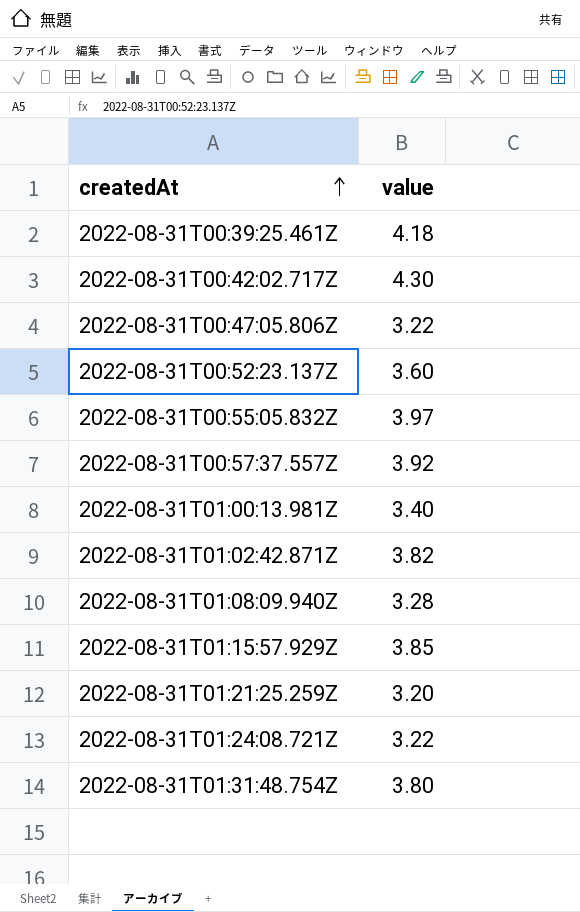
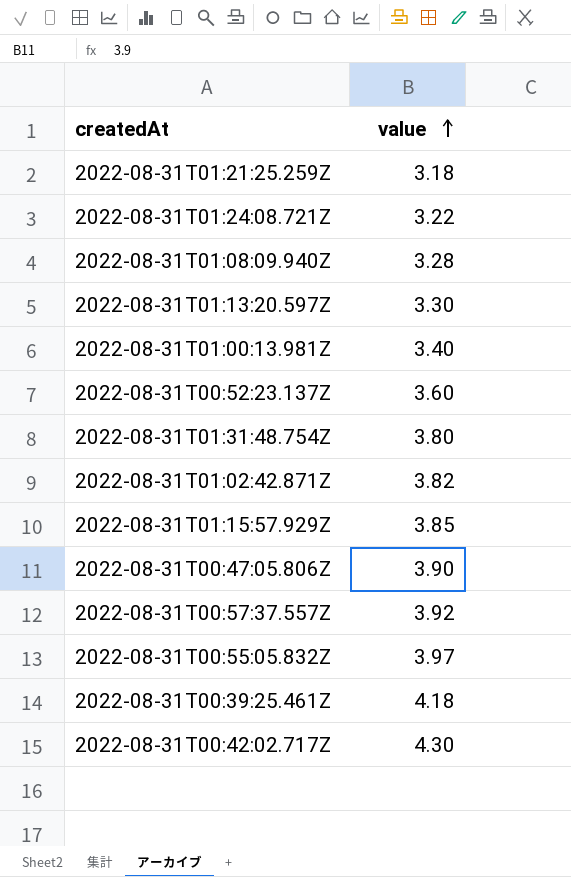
row order: createdAt ascending -> value ascending
2022-08-31T01:21:25.259Z | value: 3.20 -> 3.18
row 2022-08-31T01:13:20.597Z: none -> 3.30
2022-08-31T00:47:05.806Z | value: 3.22 -> 3.90

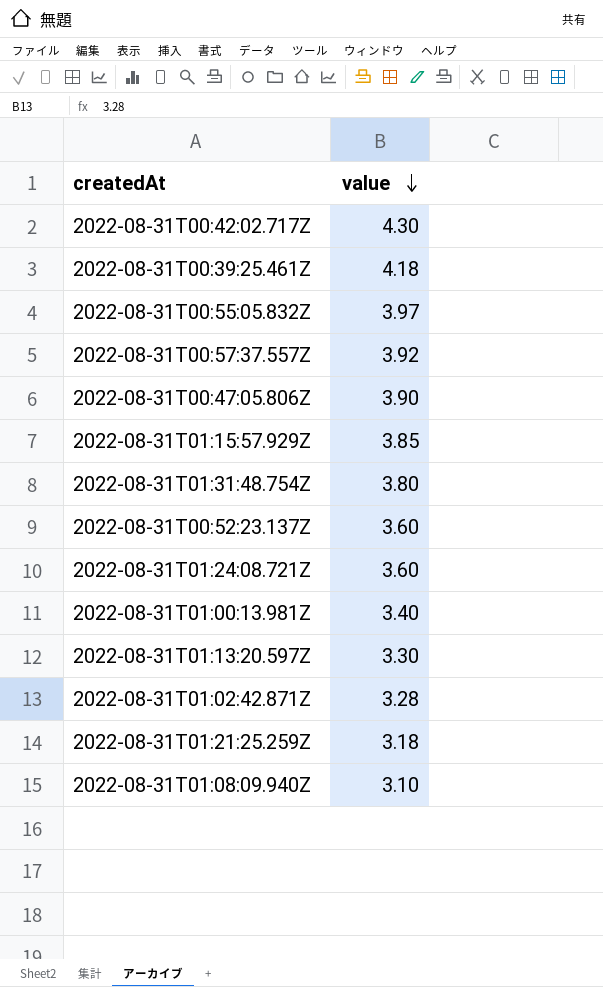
row order: value ascending -> value descending
2022-08-31T01:24:08.721Z | value: 3.22 -> 3.60
2022-08-31T01:02:42.871Z | value: 3.82 -> 3.28
2022-08-31T01:08:09.940Z | value: 3.28 -> 3.10

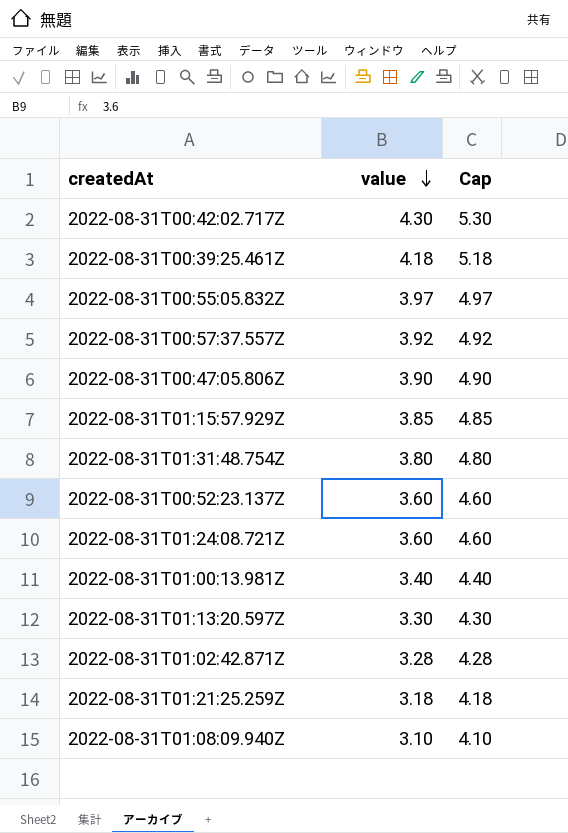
column Cap | formula: none -> [value] + 1

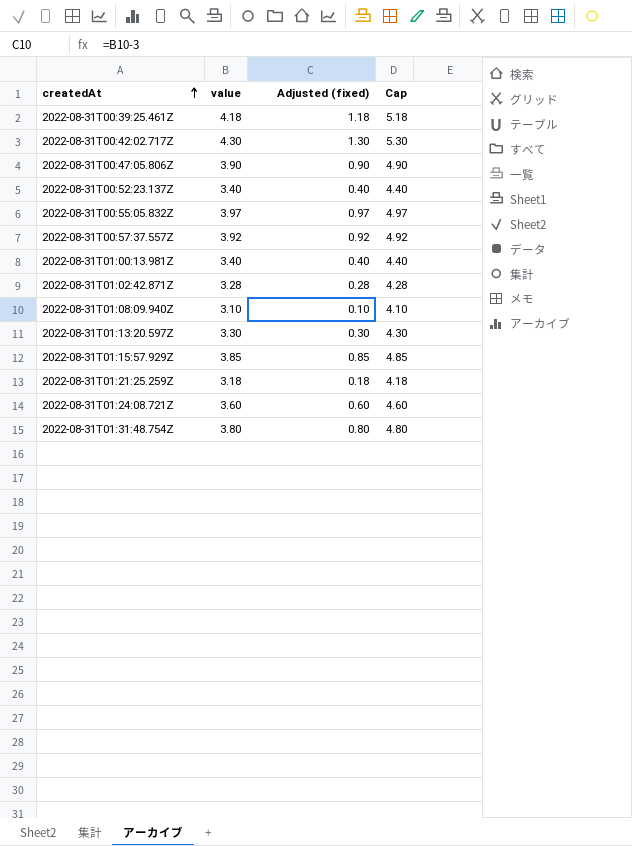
row order: value descending -> createdAt ascending
column Adjusted (fixed) | formula: none -> [value] - 3
2022-08-31T00:52:23.137Z | value: 3.60 -> 3.40
2022-08-31T00:52:23.137Z | Cap: 4.60 -> 4.40

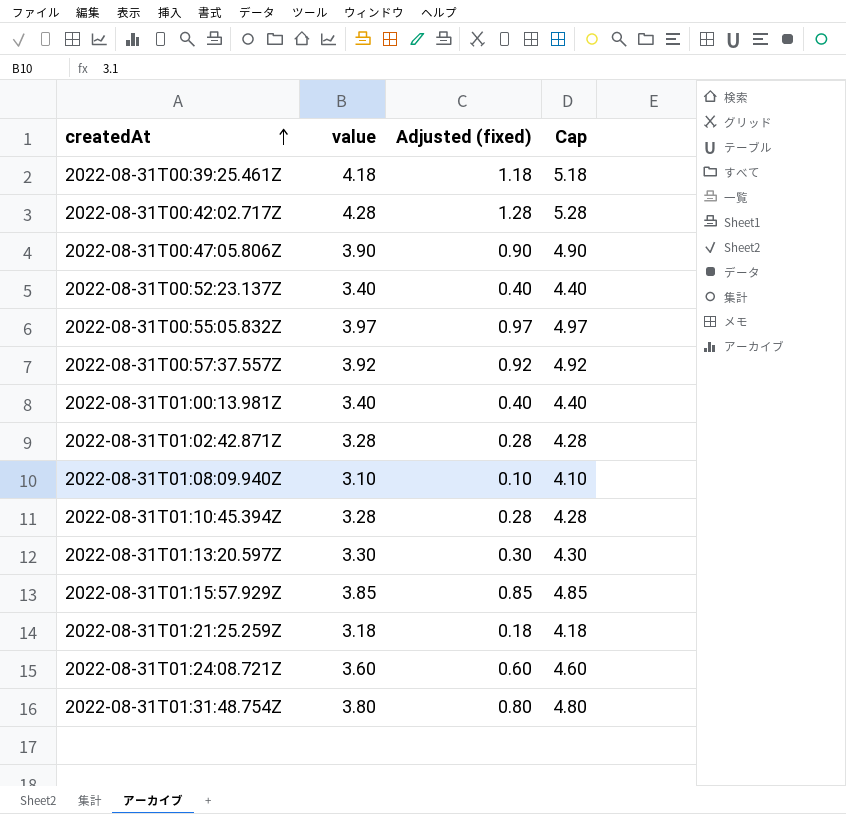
2022-08-31T00:42:02.717Z | value: 4.30 -> 4.28
2022-08-31T00:42:02.717Z | Adjusted (fixed): 1.30 -> 1.28
2022-08-31T00:42:02.717Z | Cap: 5.30 -> 5.28
row 2022-08-31T01:10:45.394Z: none -> 3.28 | 0.28 | 4.28

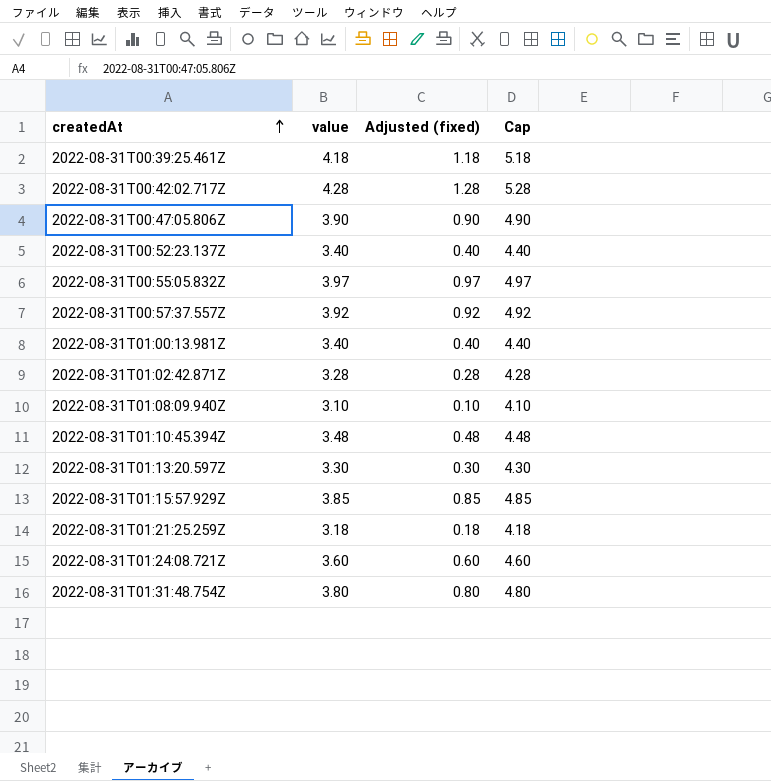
2022-08-31T01:10:45.394Z | value: 3.28 -> 3.48
2022-08-31T01:10:45.394Z | Adjusted (fixed): 0.28 -> 0.48
2022-08-31T01:10:45.394Z | Cap: 4.28 -> 4.48

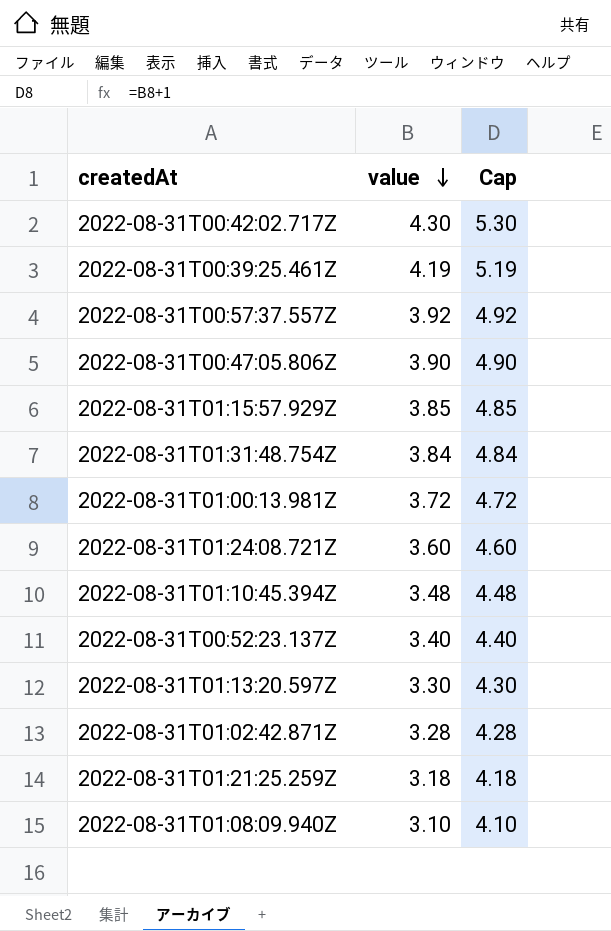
row order: createdAt ascending -> value descending
column Adjusted (fixed) | formula: [value] - 3 -> none
row 2022-08-31T00:55:05.832Z: 3.97 | 0.97 | 4.97 -> none
2022-08-31T00:42:02.717Z | value: 4.28 -> 4.30
2022-08-31T00:42:02.717Z | Cap: 5.28 -> 5.30
2022-08-31T00:39:25.461Z | value: 4.18 -> 4.19
2022-08-31T00:39:25.461Z | Cap: 5.18 -> 5.19
2022-08-31T01:31:48.754Z | value: 3.80 -> 3.84
2022-08-31T01:31:48.754Z | Cap: 4.80 -> 4.84
2022-08-31T01:00:13.981Z | value: 3.40 -> 3.72
2022-08-31T01:00:13.981Z | Cap: 4.40 -> 4.72

